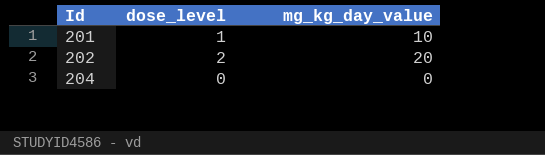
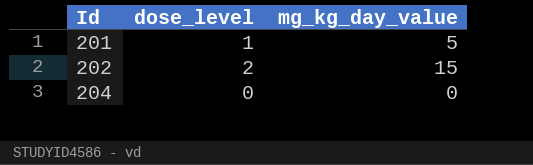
201 | mg_kg_day_value: 10 -> 5
202 | mg_kg_day_value: 20 -> 15

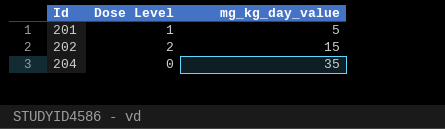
column name: dose_level -> Dose Level
204 | mg_kg_day_value: 0 -> 35

